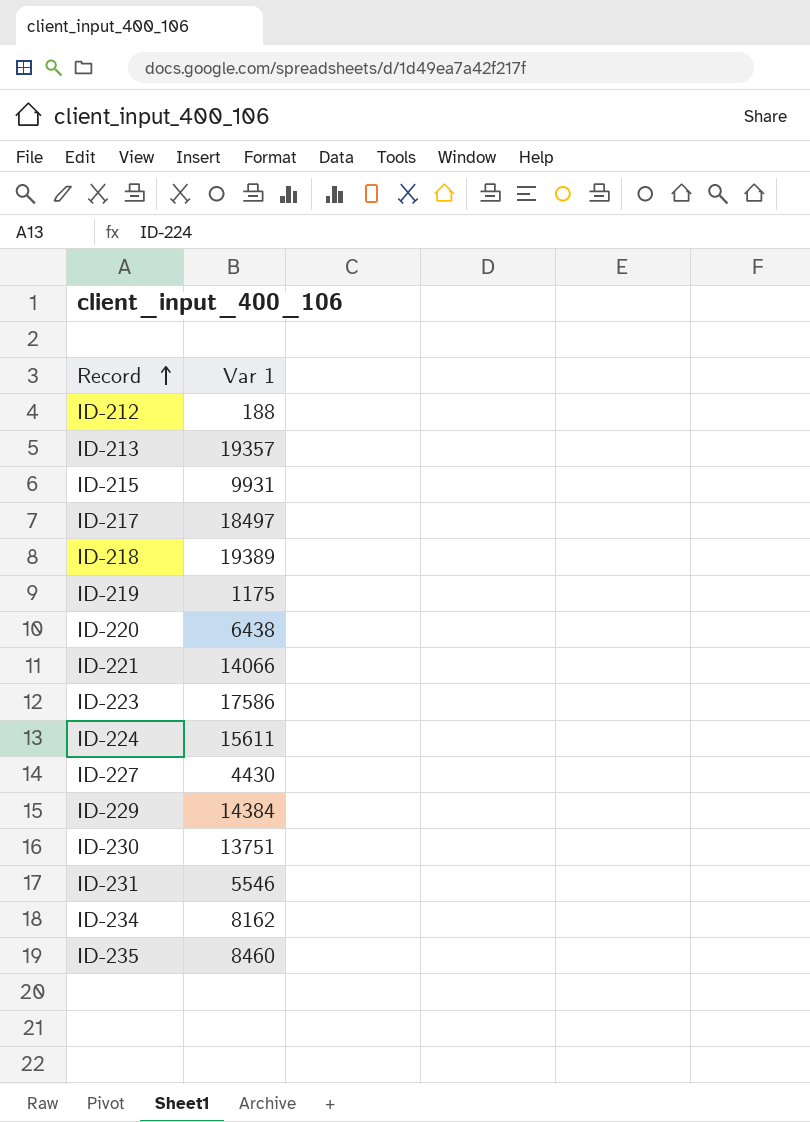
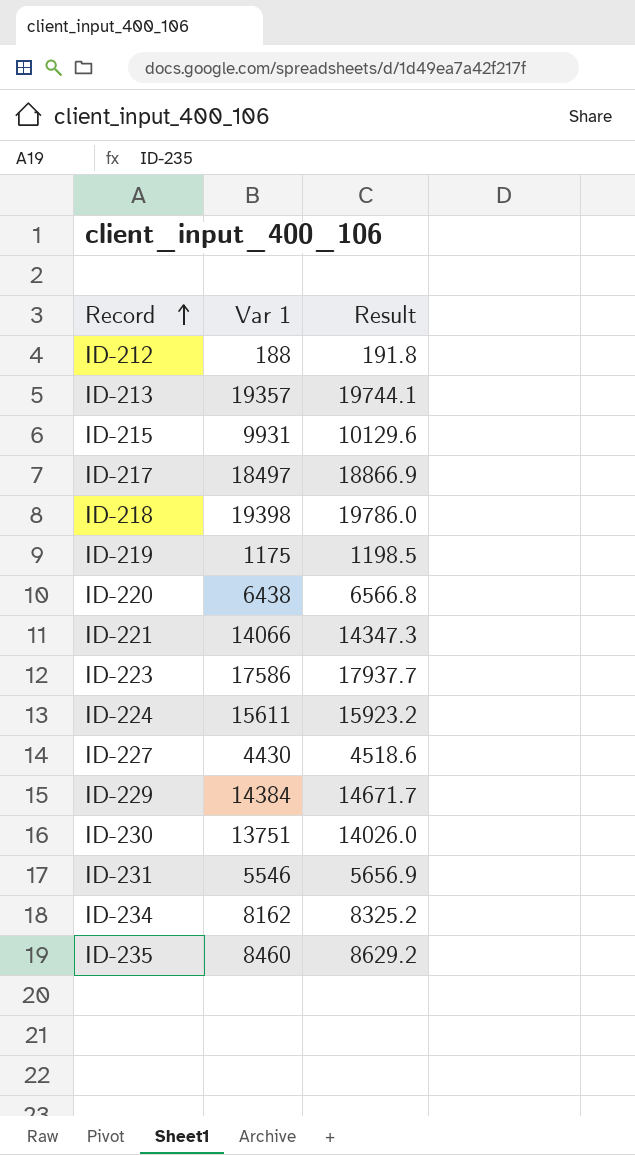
column Result | formula: none -> [Var 1] * 1.02
ID-218 | Var 1: 19389 -> 19398

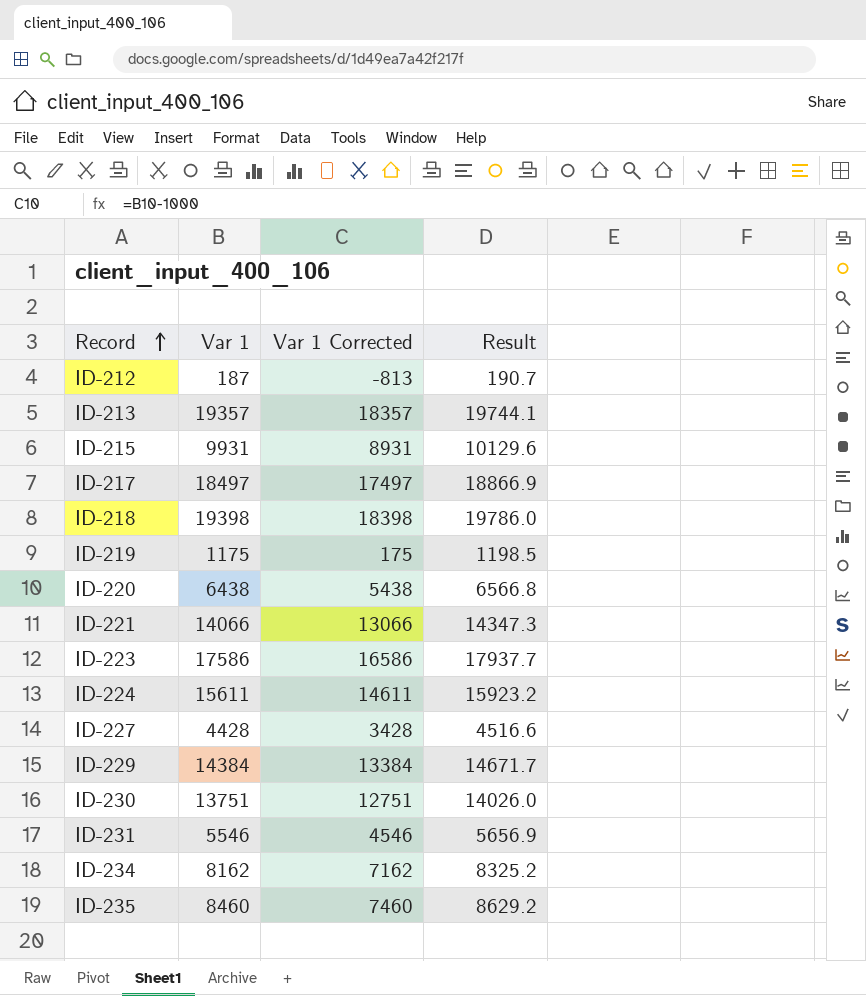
column Var 1 Corrected | formula: none -> [Var 1] - 1000
ID-212 | Var 1: 188 -> 187
ID-212 | Result: 191.8 -> 190.7
ID-227 | Var 1: 4430 -> 4428
ID-227 | Result: 4518.6 -> 4516.6

